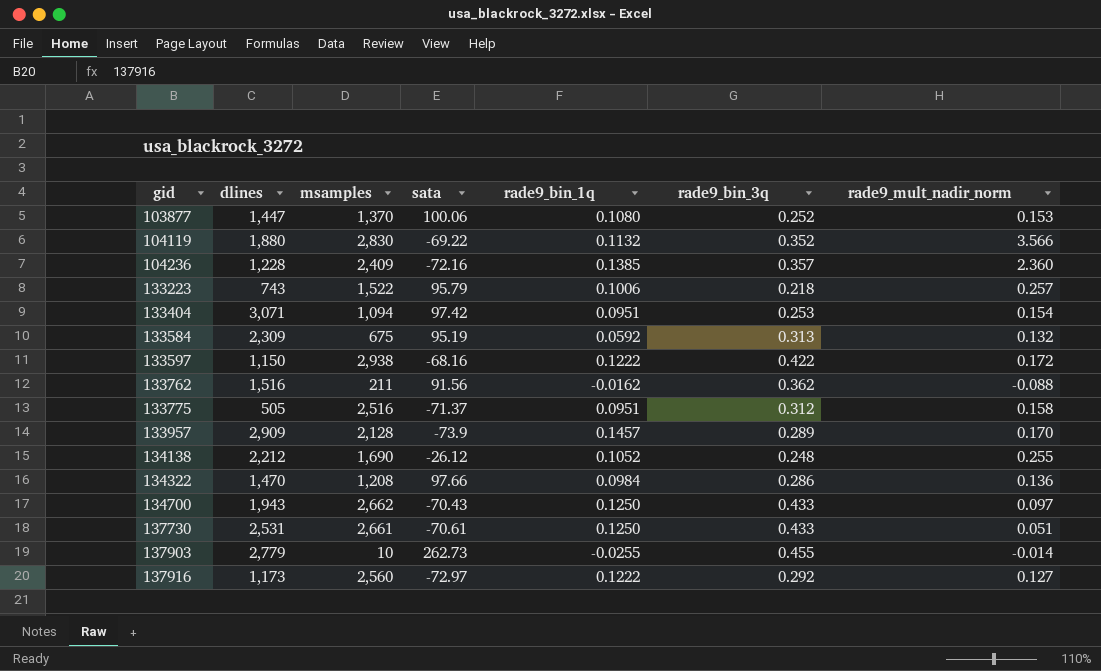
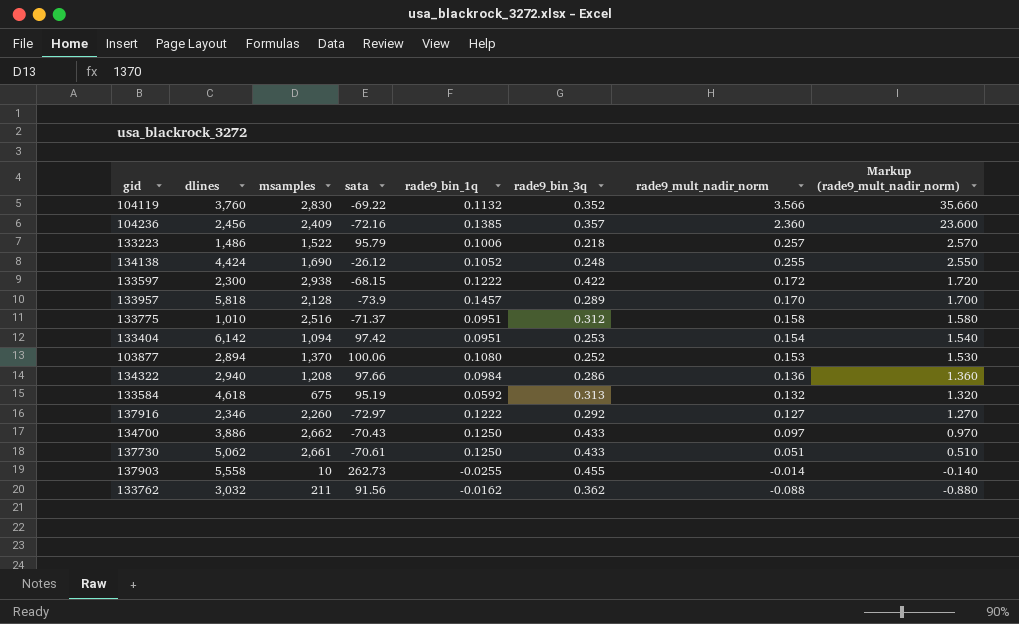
row order: gid ascending -> rade9_mult_nadir_norm descending
column Markup (rade9_mult_nadir_norm) | formula: none -> [rade9_mult_nadir_norm] * 10
104119 | dlines: 1,880 -> 3,760
104236 | dlines: 1,228 -> 2,456
133223 | dlines: 743 -> 1,486
134138 | dlines: 2,212 -> 4,424
133597 | dlines: 1,150 -> 2,300
133597 | sata: -68.16 -> -68.15
133957 | dlines: 2,909 -> 5,818
133775 | dlines: 505 -> 1,010
133404 | dlines: 3,071 -> 6,142
103877 | dlines: 1,447 -> 2,894
134322 | dlines: 1,470 -> 2,940
133584 | dlines: 2,309 -> 4,618
137916 | dlines: 1,173 -> 2,346
137916 | msamples: 2,560 -> 2,260
134700 | dlines: 1,943 -> 3,886
137730 | dlines: 2,531 -> 5,062
137903 | dlines: 2,779 -> 5,558
133762 | dlines: 1,516 -> 3,032

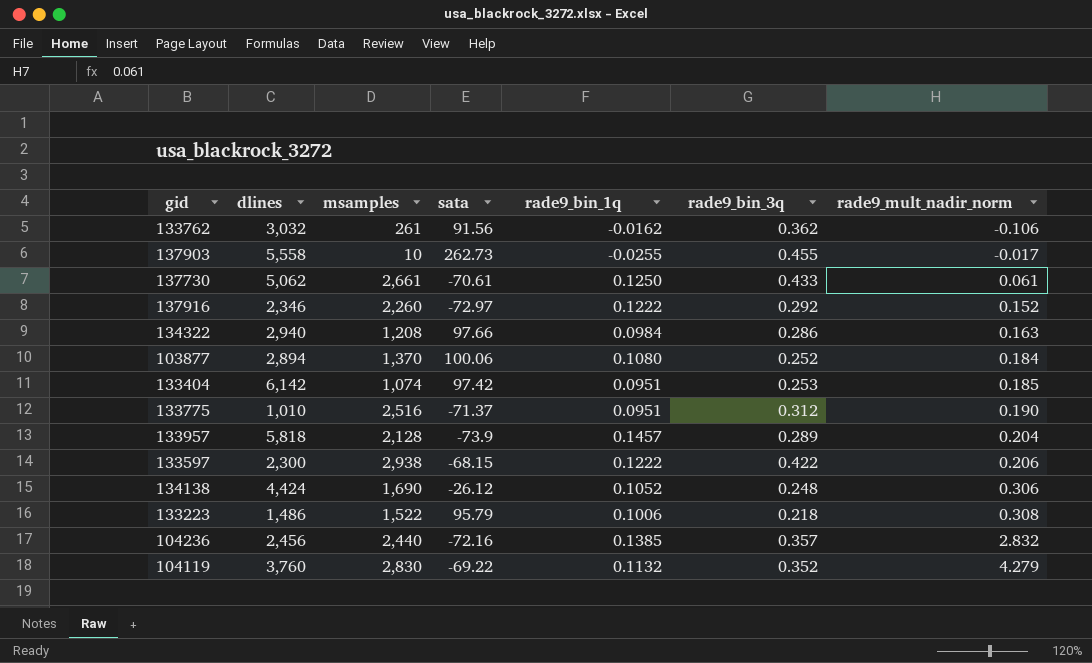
row order: rade9_mult_nadir_norm descending -> rade9_mult_nadir_norm ascending
column Markup (rade9_mult_nadir_norm) | formula: [rade9_mult_nadir_norm] * 10 -> none
row 133584: 4,618 | 675 | 95.19 | 0.0592 | 0.313 | 0.132 | 1.320 -> none
row 134700: 3,886 | 2,662 | -70.43 | 0.1250 | 0.433 | 0.097 | 0.970 -> none
133762 | msamples: 211 -> 261
133762 | rade9_mult_nadir_norm: -0.088 -> -0.106
137903 | rade9_mult_nadir_norm: -0.014 -> -0.017
137730 | rade9_mult_nadir_norm: 0.051 -> 0.061
137916 | rade9_mult_nadir_norm: 0.127 -> 0.152
134322 | rade9_mult_nadir_norm: 0.136 -> 0.163
103877 | rade9_mult_nadir_norm: 0.153 -> 0.184
133404 | msamples: 1,094 -> 1,074
133404 | rade9_mult_nadir_norm: 0.154 -> 0.185
133775 | rade9_mult_nadir_norm: 0.158 -> 0.190
133957 | rade9_mult_nadir_norm: 0.170 -> 0.204
133597 | rade9_mult_nadir_norm: 0.172 -> 0.206
134138 | rade9_mult_nadir_norm: 0.255 -> 0.306
133223 | rade9_mult_nadir_norm: 0.257 -> 0.308
104236 | msamples: 2,409 -> 2,440
104236 | rade9_mult_nadir_norm: 2.360 -> 2.832
104119 | rade9_mult_nadir_norm: 3.566 -> 4.279

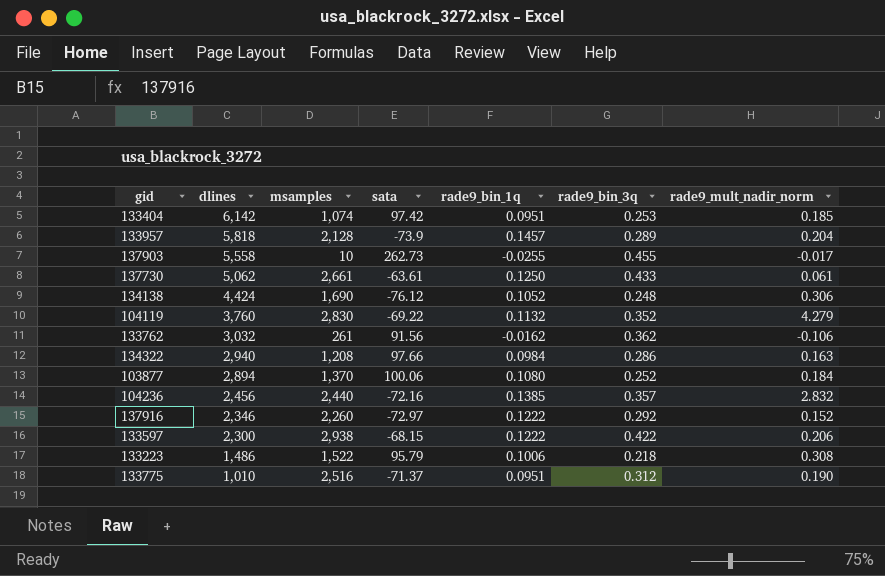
row order: rade9_mult_nadir_norm ascending -> dlines descending
137730 | sata: -70.61 -> -63.61
134138 | sata: -26.12 -> -76.12

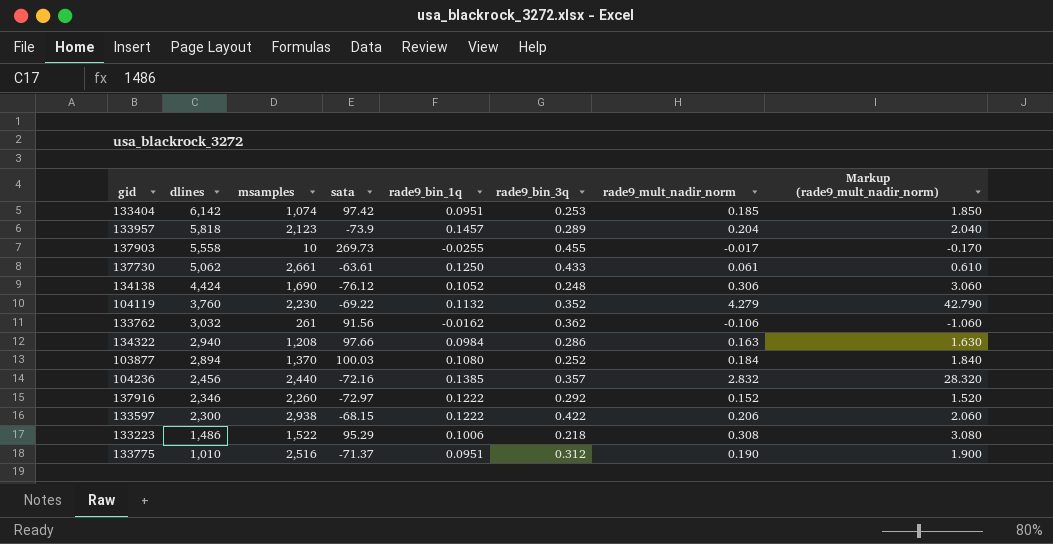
column Markup (rade9_mult_nadir_norm) | formula: none -> [rade9_mult_nadir_norm] * 10
133957 | msamples: 2,128 -> 2,123
137903 | sata: 262.73 -> 269.73
104119 | msamples: 2,830 -> 2,230
103877 | sata: 100.06 -> 100.03
133223 | sata: 95.79 -> 95.29

